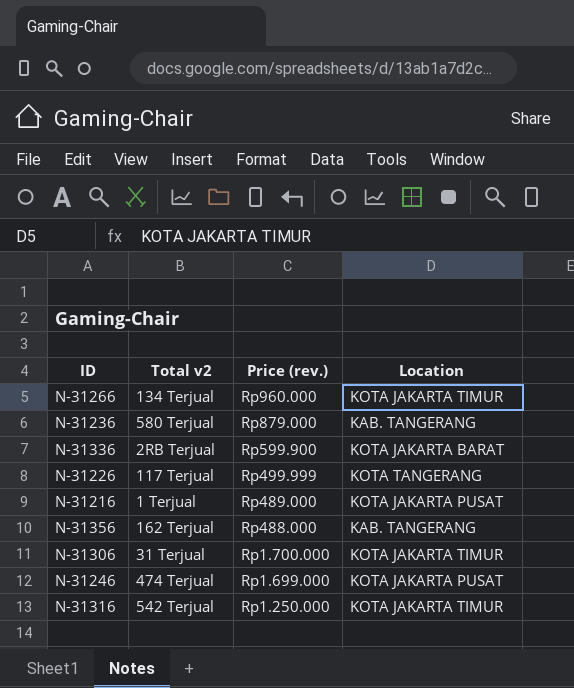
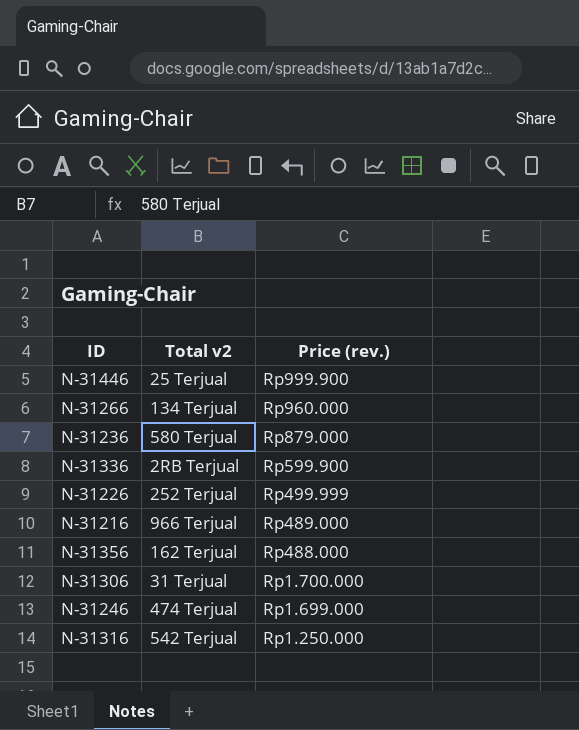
column Location | position: 4 -> none
row N-31446: none -> 25 Terjual | Rp999.900
N-31226 | Total v2: 117 Terjual -> 252 Terjual
N-31216 | Total v2: 1 Terjual -> 966 Terjual

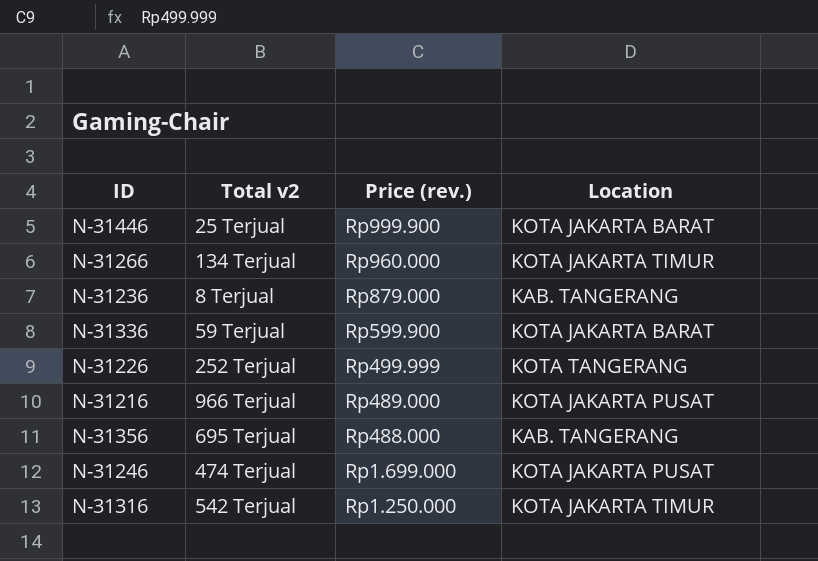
column Location | position: none -> 4
row N-31306: 31 Terjual | Rp1.700.000 -> none
N-31236 | Total v2: 580 Terjual -> 8 Terjual
N-31336 | Total v2: 2RB Terjual -> 59 Terjual
N-31356 | Total v2: 162 Terjual -> 695 Terjual

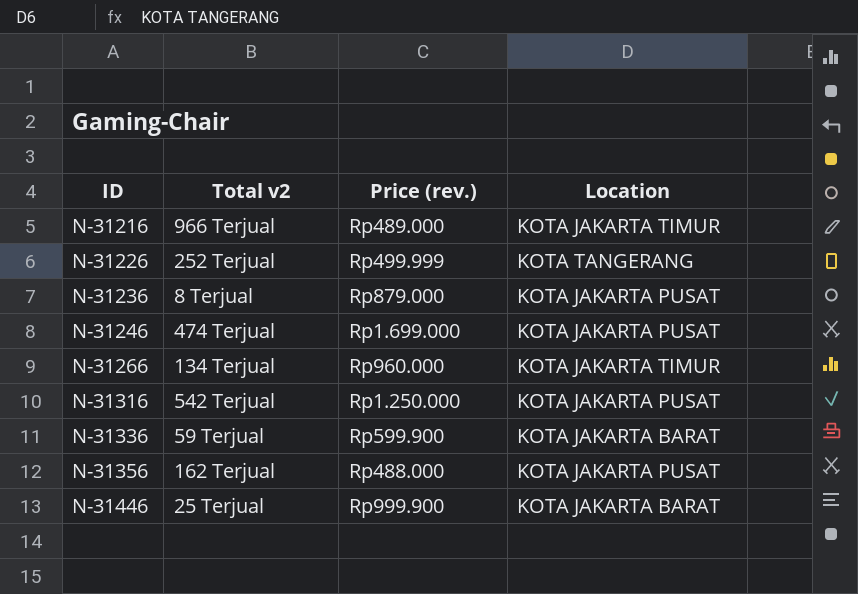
row order: Price (rev.) descending -> ID ascending
N-31216 | Location: KOTA JAKARTA PUSAT -> KOTA JAKARTA TIMUR
N-31236 | Location: KAB. TANGERANG -> KOTA JAKARTA PUSAT
N-31316 | Location: KOTA JAKARTA TIMUR -> KOTA JAKARTA PUSAT
N-31356 | Total v2: 695 Terjual -> 162 Terjual
N-31356 | Location: KAB. TANGERANG -> KOTA JAKARTA PUSAT

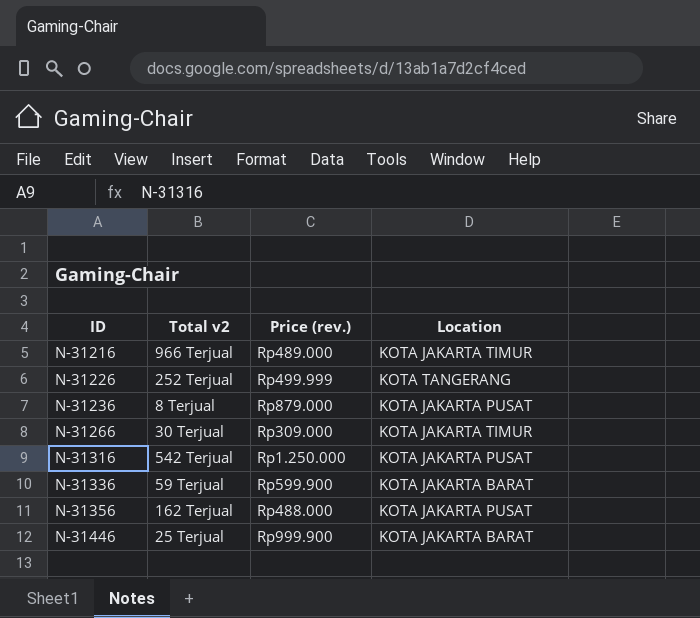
row N-31246: 474 Terjual | Rp1.699.000 | KOTA JAKARTA PUSAT -> none
N-31266 | Total v2: 134 Terjual -> 30 Terjual
N-31266 | Price (rev.): Rp960.000 -> Rp309.000

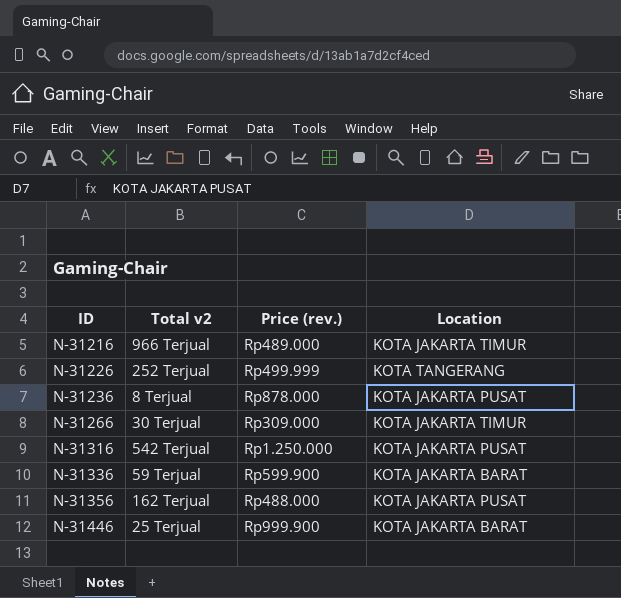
N-31236 | Price (rev.): Rp879.000 -> Rp878.000

